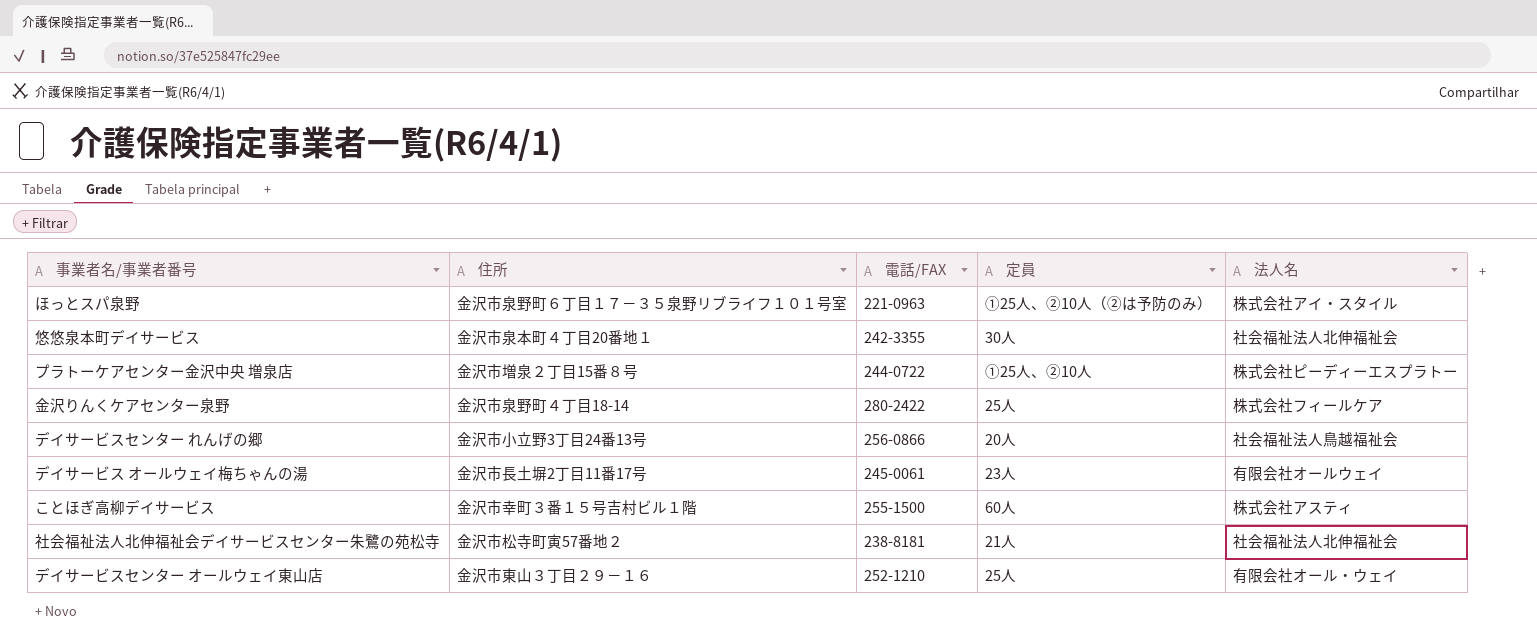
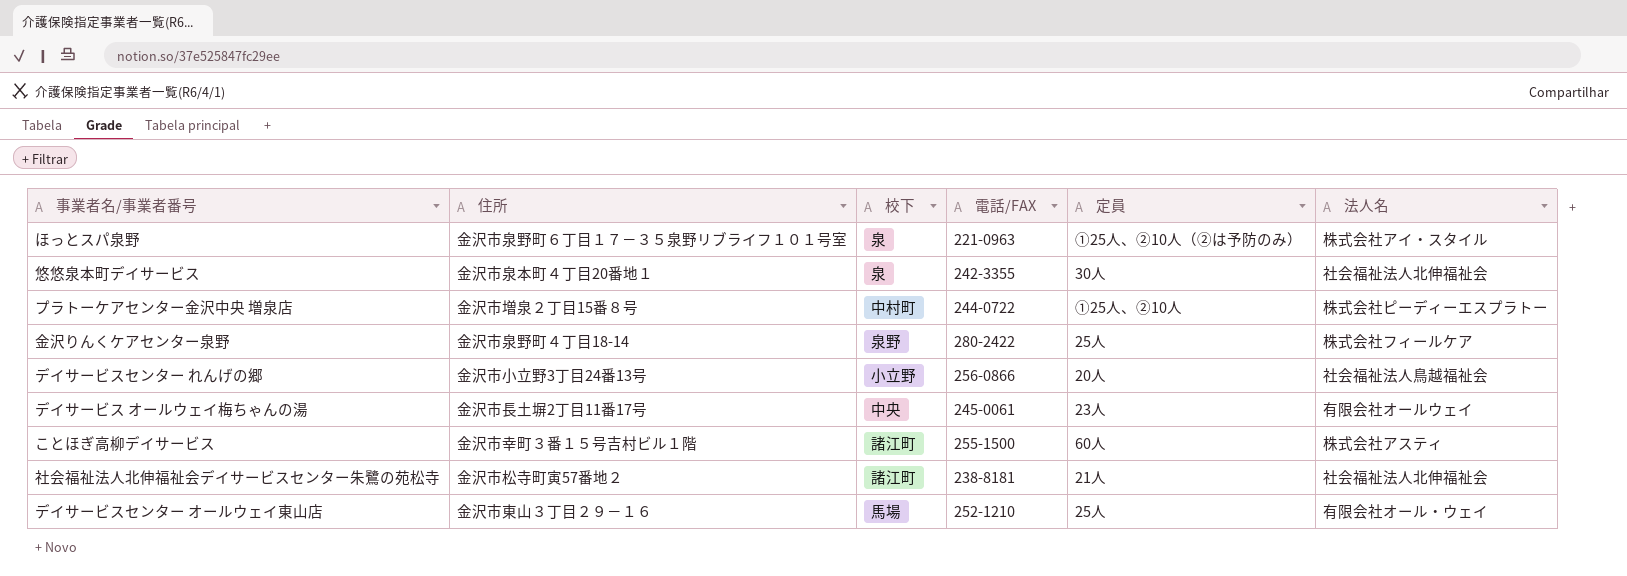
column 校下 | position: none -> 3

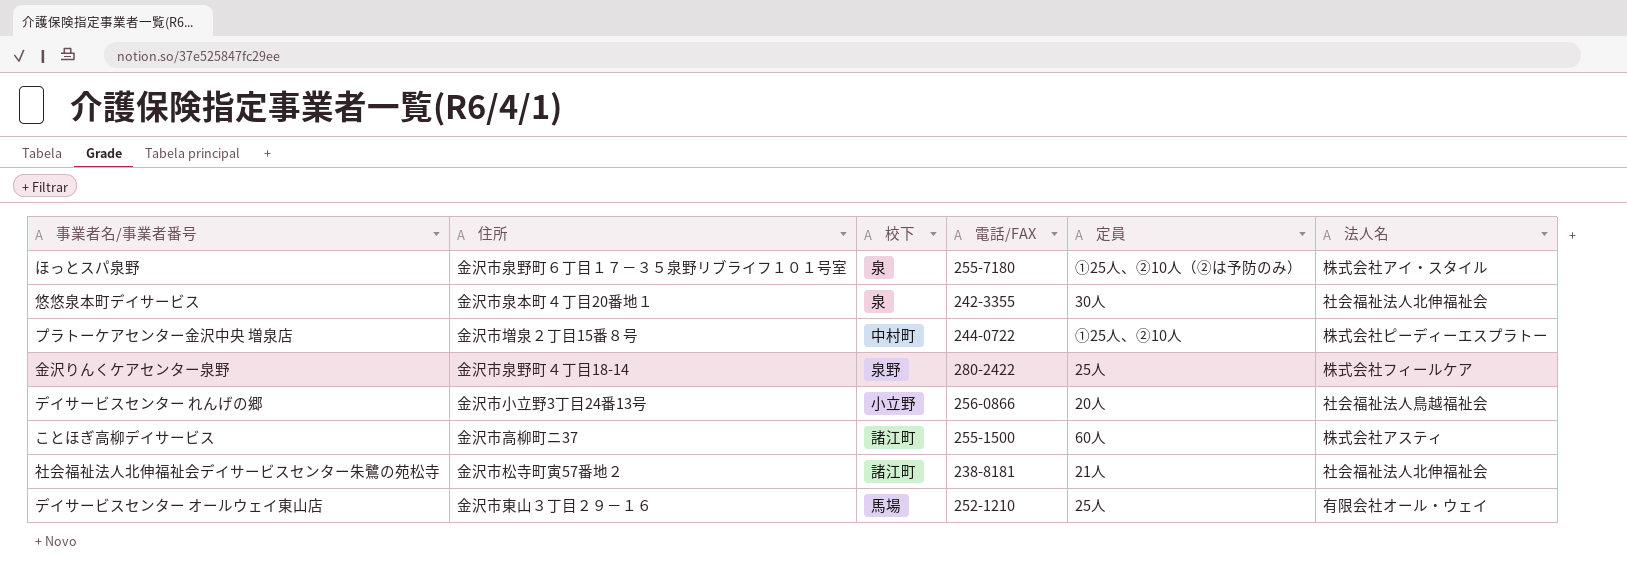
row デイサービス オールウェイ梅ちゃんの湯: 金沢市長土塀2丁目11番17号 | 中央 | 245-0061 | 23人 | 有限会社オールウェイ -> none
ほっとスパ泉野 | 電話/FAX: 221-0963 -> 255-7180
ことほぎ高柳デイサービス | 住所: 金沢市幸町３番１５号吉村ビル１階 -> 金沢市高柳町ニ37

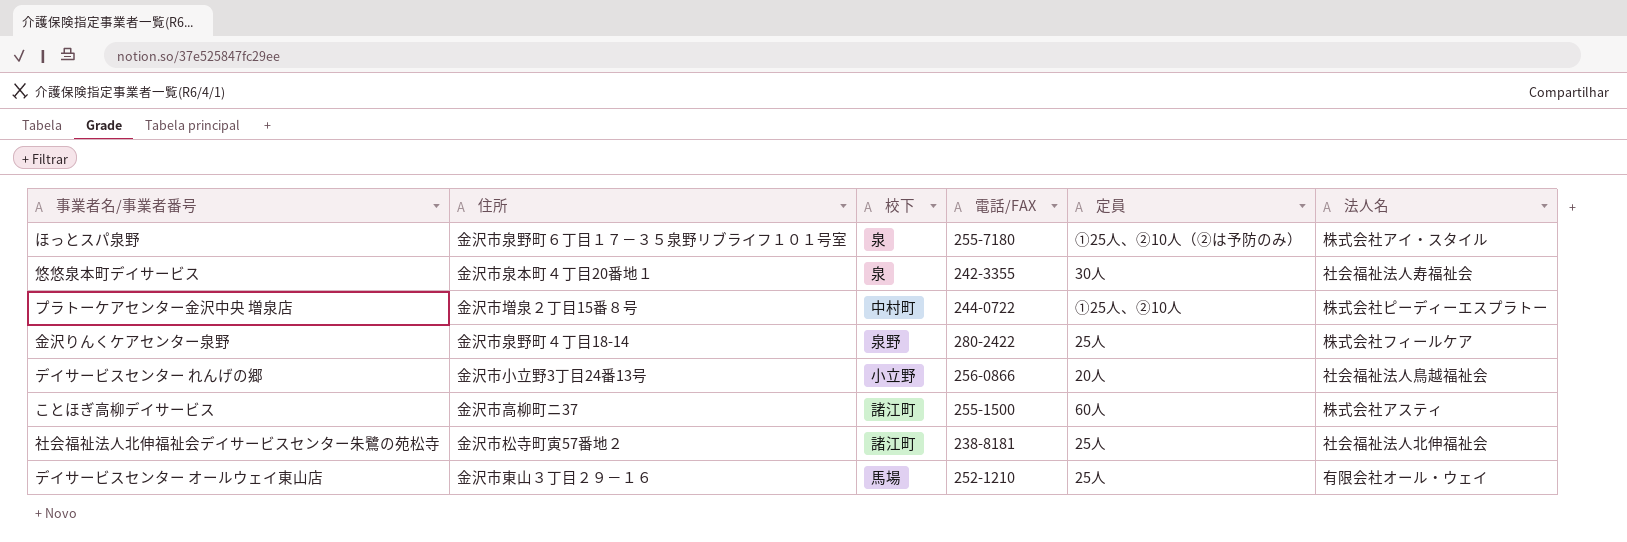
悠悠泉本町デイサービス | 法人名: 社会福祉法人北伸福祉会 -> 社会福祉法人寿福祉会
社会福祉法人北伸福祉会デイサービスセンター朱鷺の苑松寺 | 定員: 21人 -> 25人

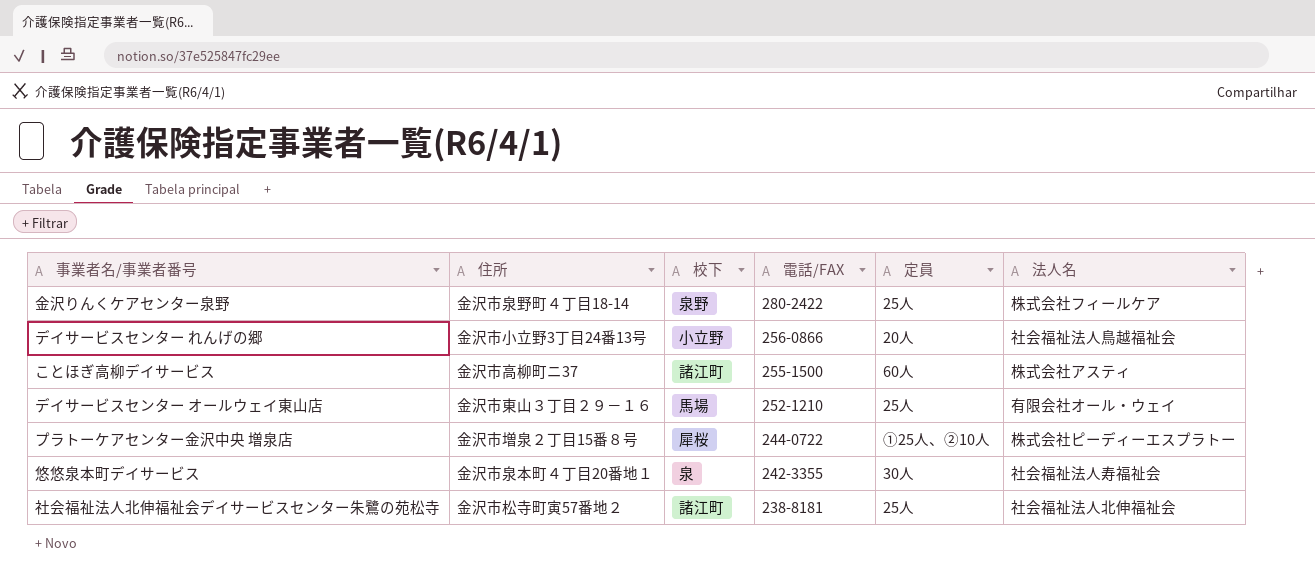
row order: none -> 電話/FAX descending
row ほっとスパ泉野: 金沢市泉野町６丁目１７－３５泉野リブライフ１０１号室 | 泉 | 255-7180 | ①25人、②10人（②は予防のみ） | 株式会社アイ・スタイル -> none
プラトーケアセンター金沢中央 増泉店 | 校下: 中村町 -> 犀桜

